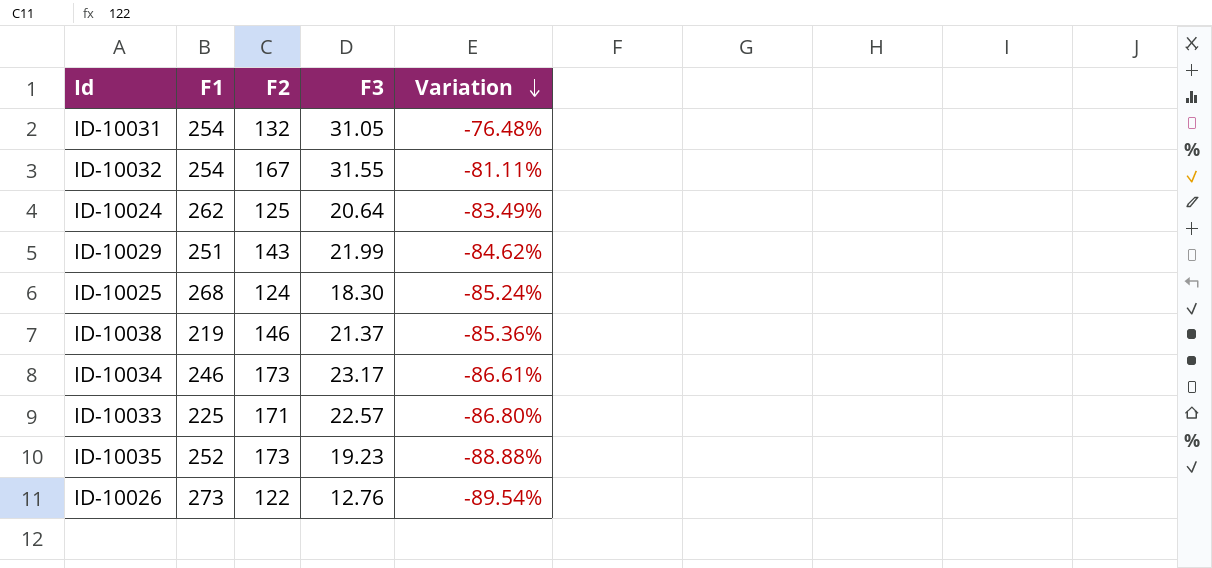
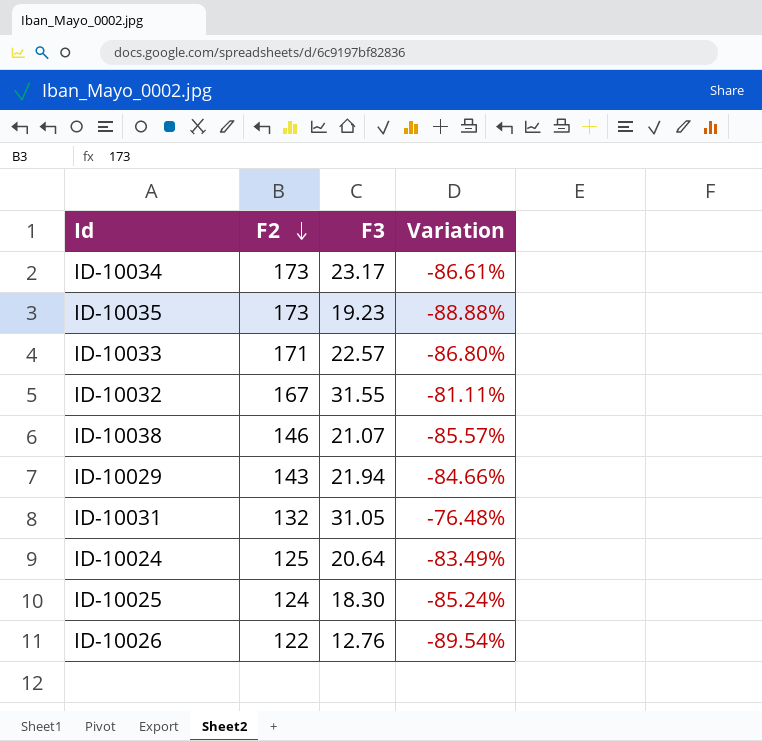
row order: Variation descending -> F2 descending
column F1 | position: 2 -> none
ID-10038 | F3: 21.37 -> 21.07
ID-10038 | Variation: -85.36% -> -85.57%
ID-10029 | F3: 21.99 -> 21.94
ID-10029 | Variation: -84.62% -> -84.66%

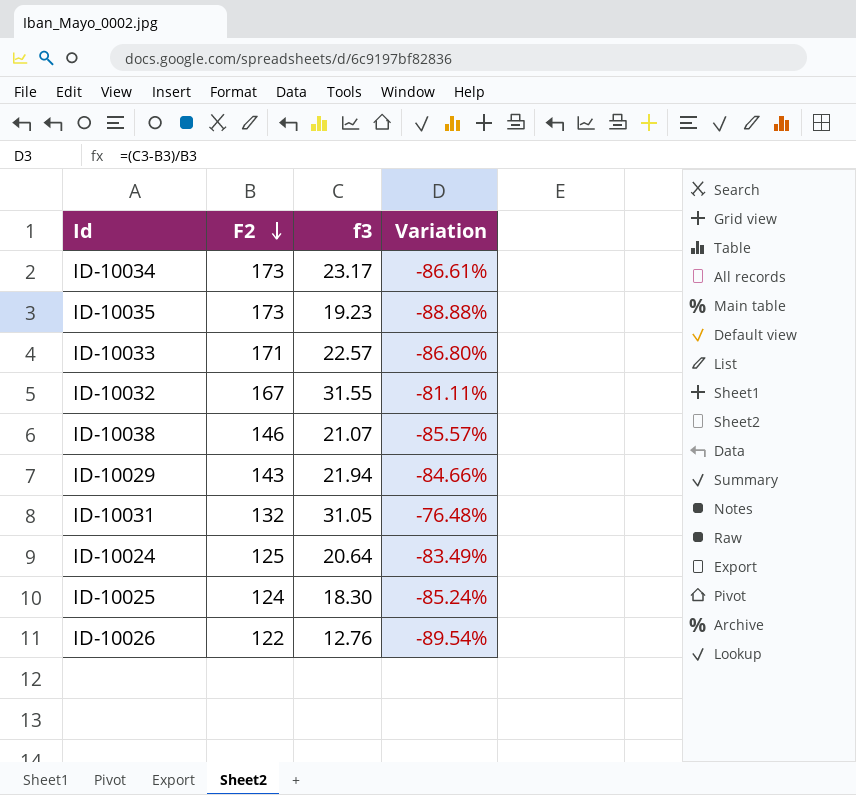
column name: F3 -> f3

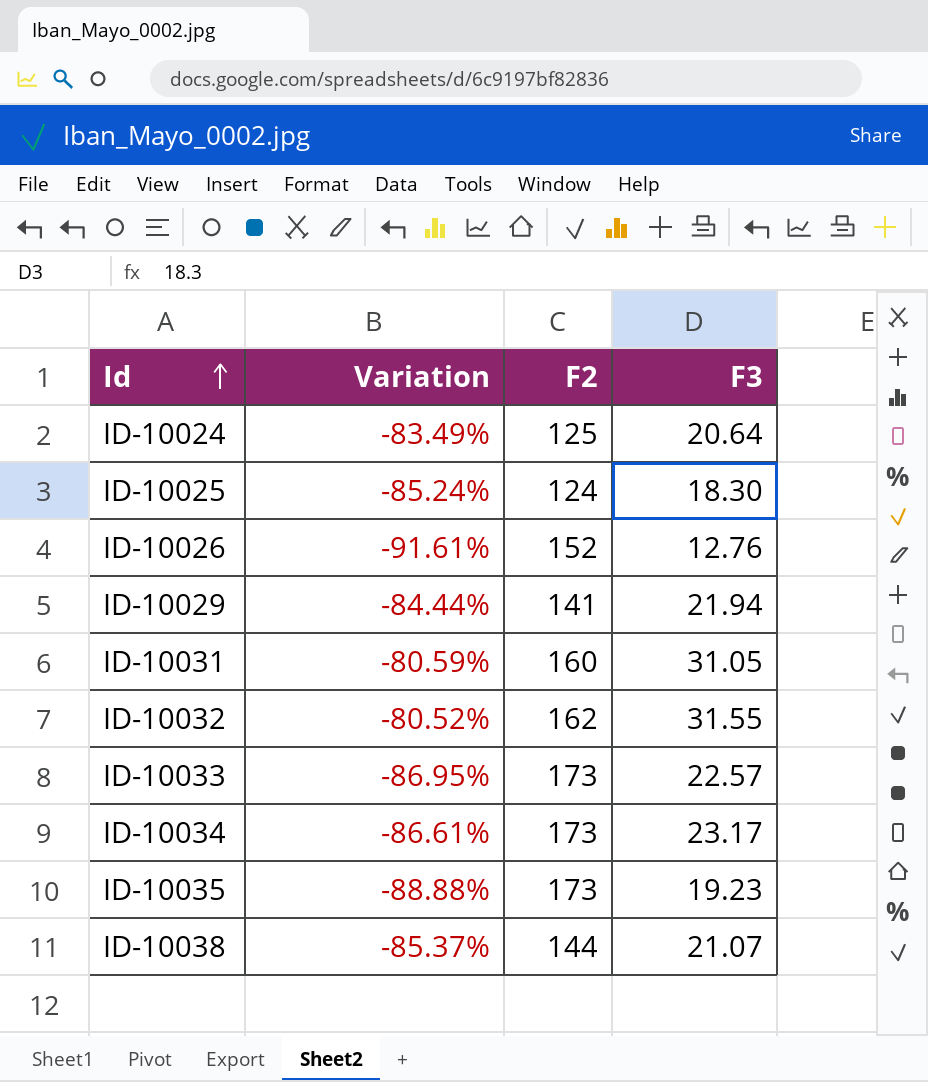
row order: F2 descending -> Id ascending
column Variation | position: 4 -> 2
column name: f3 -> F3
ID-10026 | Variation: -89.54% -> -91.61%
ID-10026 | F2: 122 -> 152
ID-10029 | Variation: -84.66% -> -84.44%
ID-10029 | F2: 143 -> 141
ID-10031 | Variation: -76.48% -> -80.59%
ID-10031 | F2: 132 -> 160
ID-10032 | Variation: -81.11% -> -80.52%
ID-10032 | F2: 167 -> 162
ID-10033 | Variation: -86.80% -> -86.95%
ID-10033 | F2: 171 -> 173
ID-10038 | Variation: -85.57% -> -85.37%
ID-10038 | F2: 146 -> 144

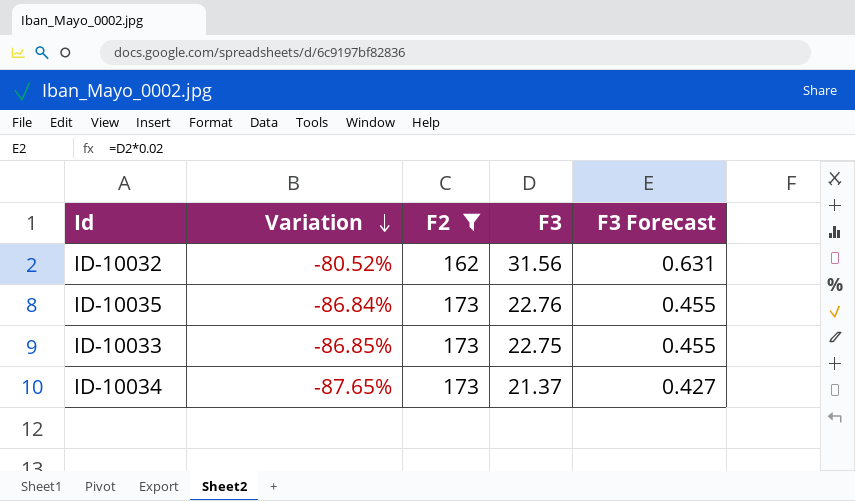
filter: none -> F2 >= 162
row order: Id ascending -> Variation descending
column F3 Forecast | formula: none -> [F3] * 0.02
ID-10032 | F3: 31.55 -> 31.56
ID-10035 | Variation: -88.88% -> -86.84%
ID-10035 | F3: 19.23 -> 22.76
ID-10033 | Variation: -86.95% -> -86.85%
ID-10033 | F3: 22.57 -> 22.75
ID-10034 | Variation: -86.61% -> -87.65%
ID-10034 | F3: 23.17 -> 21.37

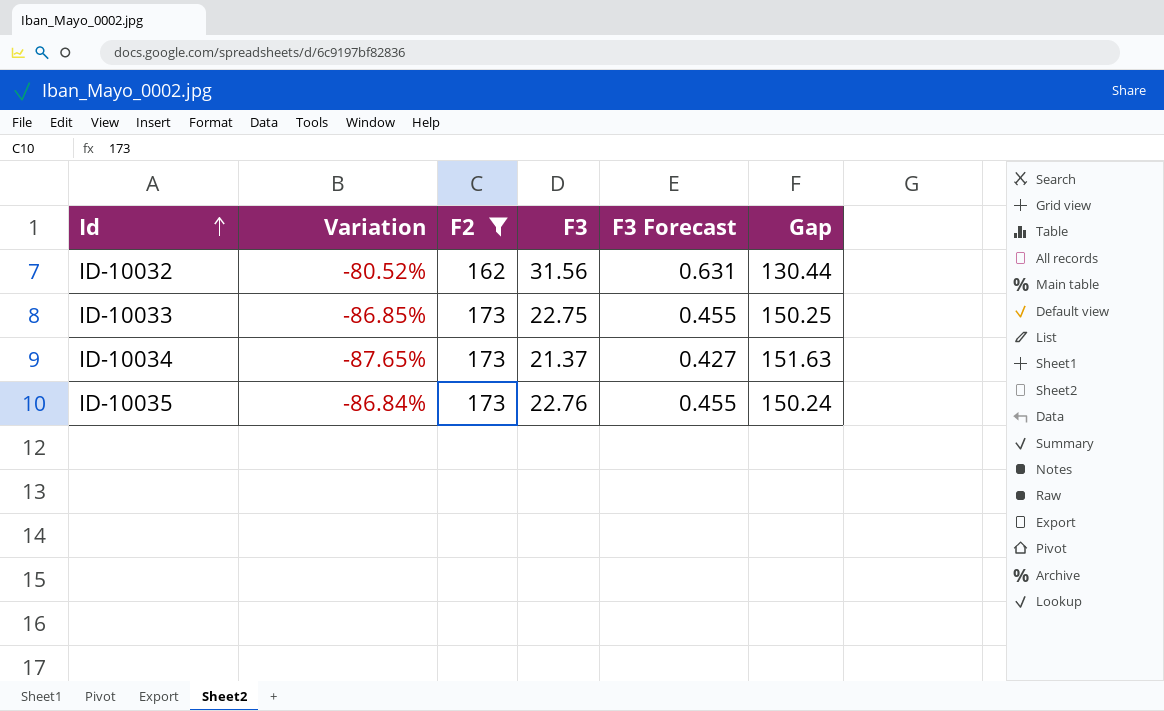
row order: Variation descending -> Id ascending
column Gap | formula: none -> [F2] - [F3]

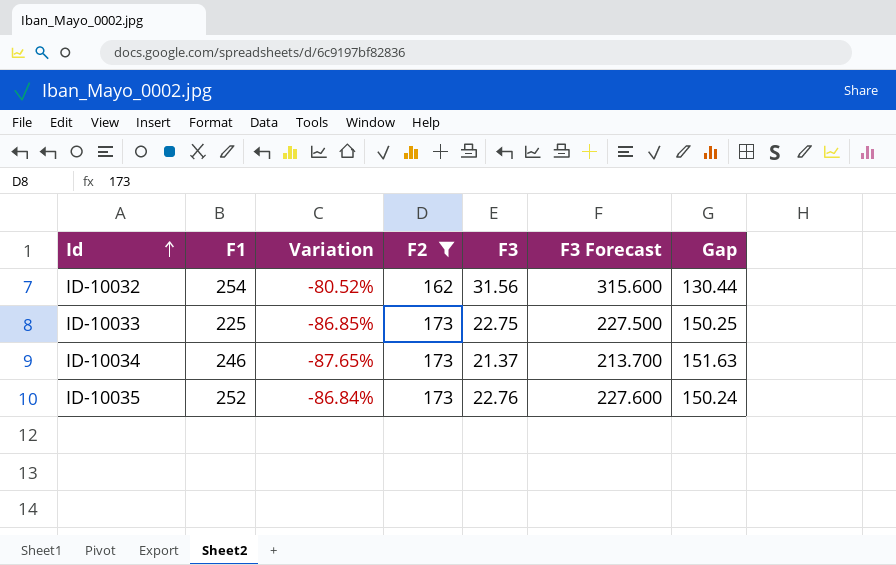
column F1 | position: none -> 2
column F3 Forecast | formula: [F3] * 0.02 -> [F3] * 10

